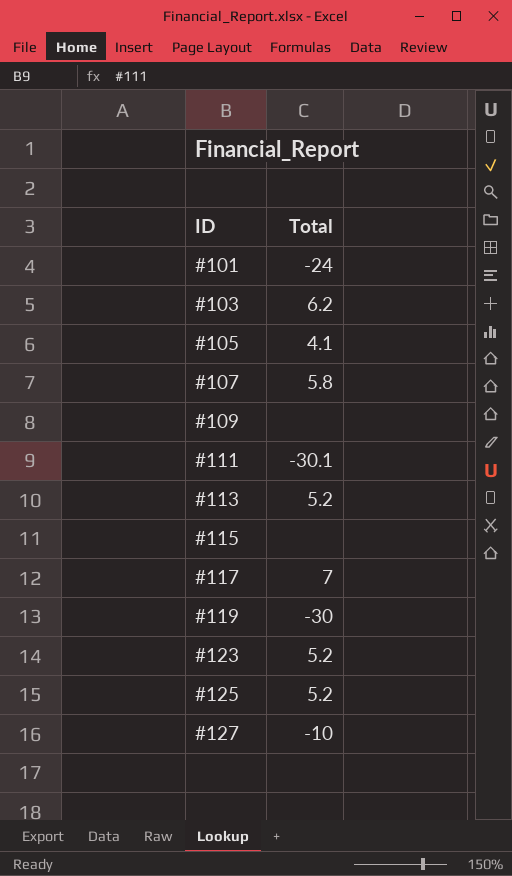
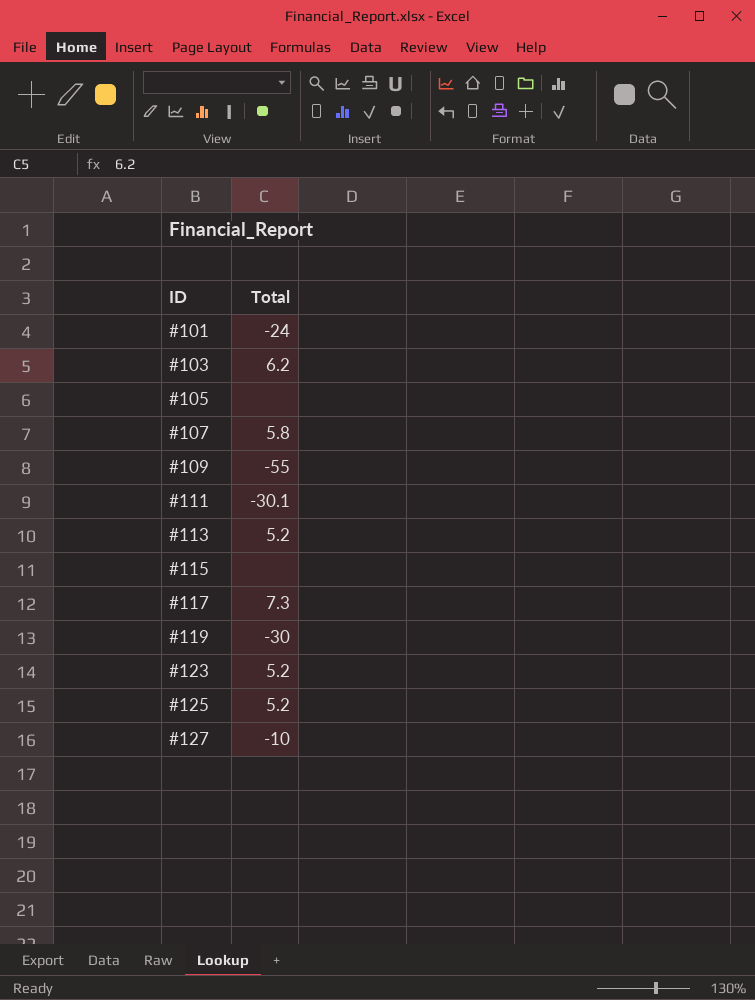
#105 | Total: 4.1 -> none
#109 | Total: none -> -55
#117 | Total: 7 -> 7.3

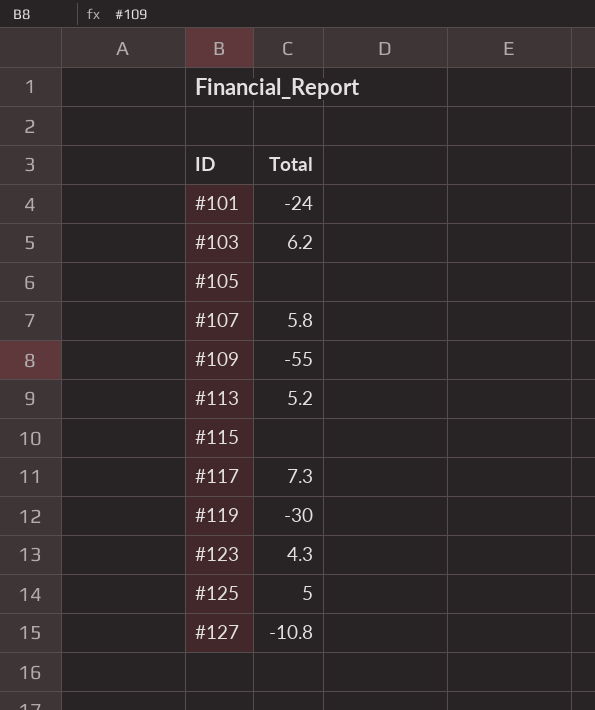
row #111: -30.1 -> none
#123 | Total: 5.2 -> 4.3
#125 | Total: 5.2 -> 5
#127 | Total: -10 -> -10.8

